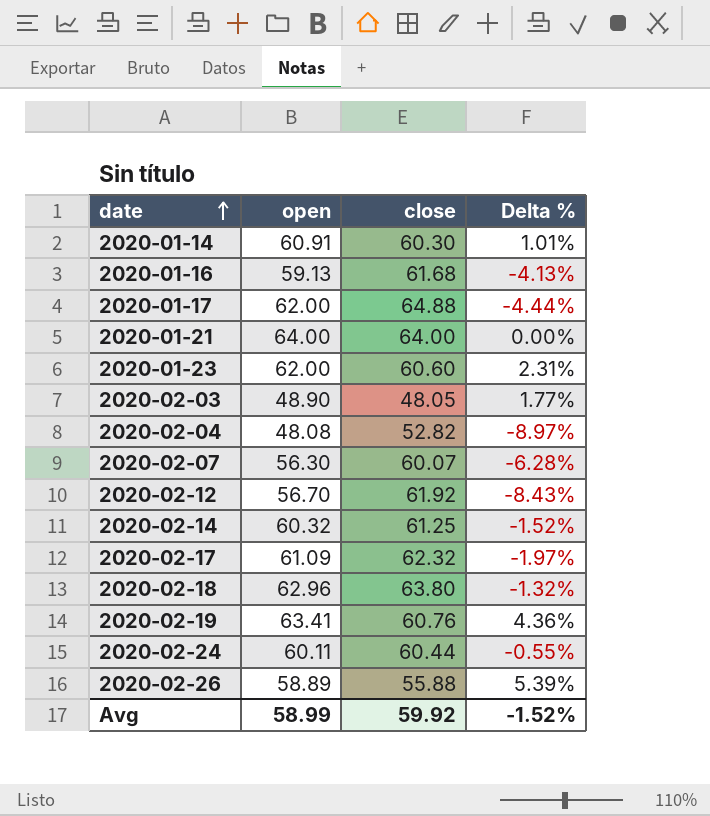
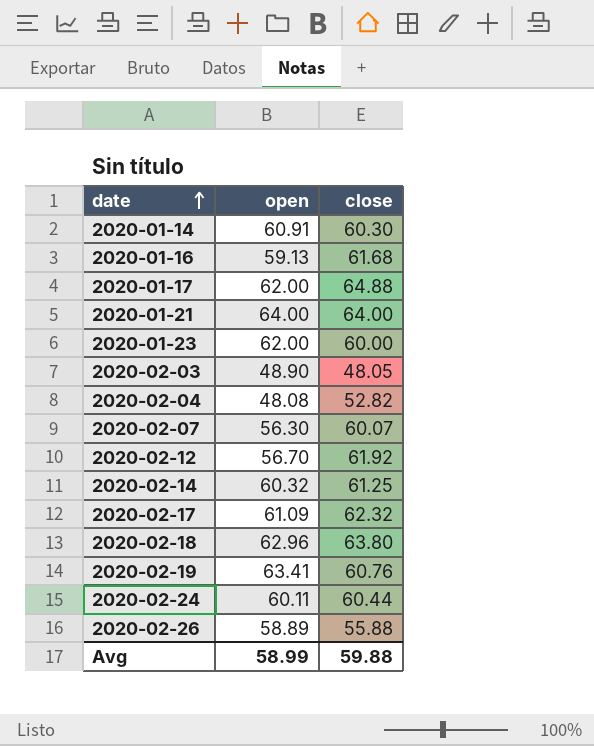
column Delta % | formula: ([open] - [close]) / [close] -> none
2020-01-23 | close: 60.60 -> 60.00
Avg | close: 59.92 -> 59.88

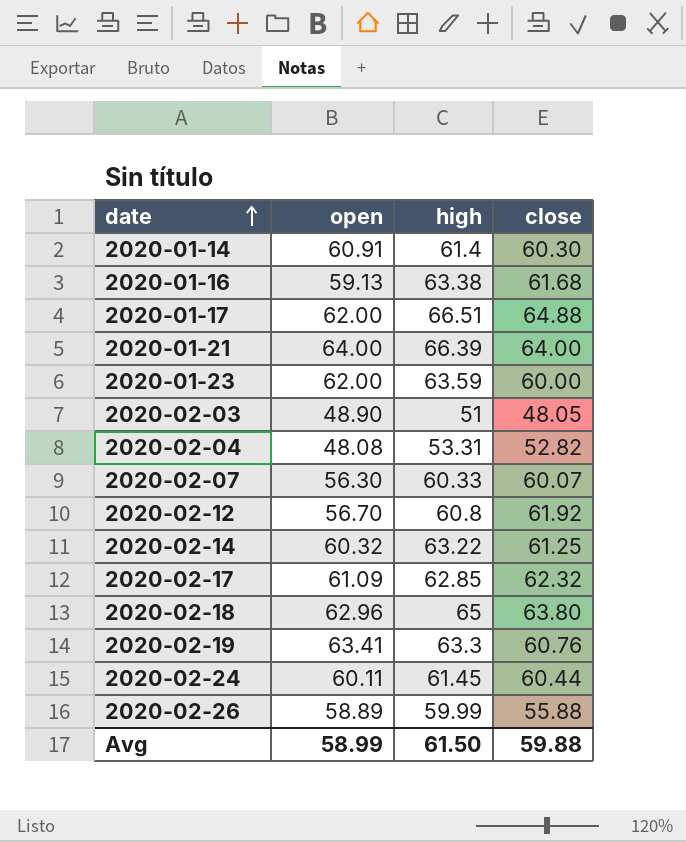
column high | position: none -> 3

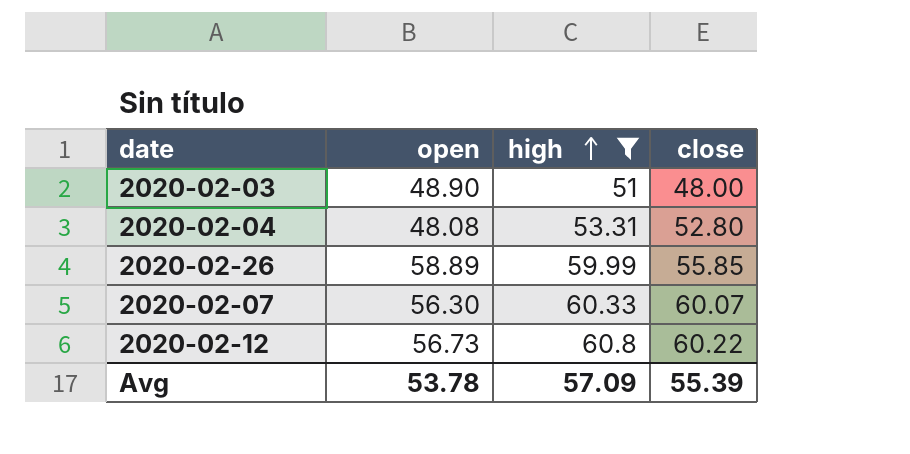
filter: none -> high <= 60.8
row order: date ascending -> high ascending
2020-02-03 | close: 48.05 -> 48.00
2020-02-04 | close: 52.82 -> 52.80
2020-02-26 | close: 55.88 -> 55.85
2020-02-12 | open: 56.70 -> 56.73
2020-02-12 | close: 61.92 -> 60.22
Avg | open: 58.99 -> 53.78
Avg | high: 61.50 -> 57.09
Avg | close: 59.88 -> 55.39

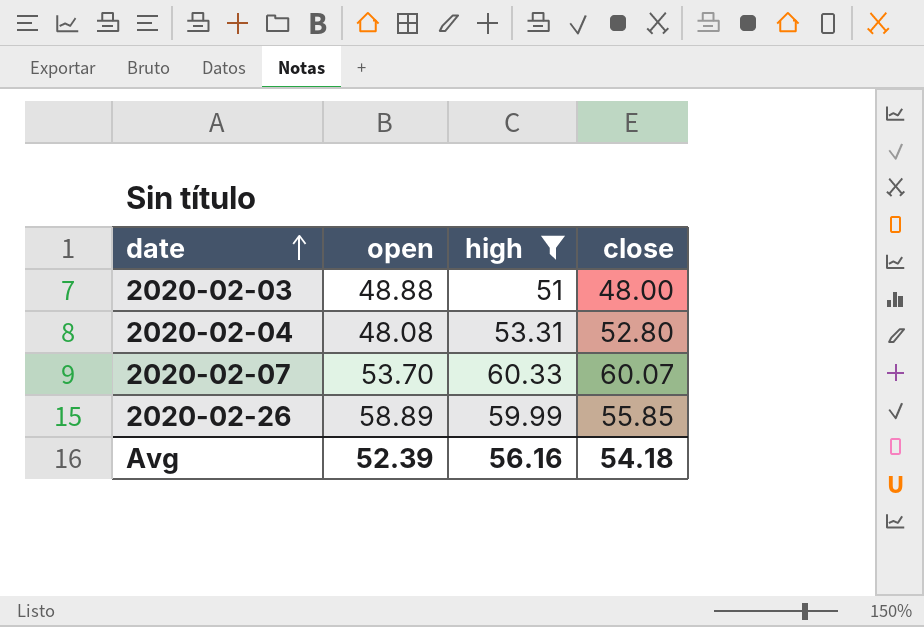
row order: high ascending -> date ascending
row 2020-02-12: 56.73 | 60.8 | 60.22 -> none
2020-02-03 | open: 48.90 -> 48.88
2020-02-07 | open: 56.30 -> 53.70
Avg | open: 53.78 -> 52.39
Avg | high: 57.09 -> 56.16
Avg | close: 55.39 -> 54.18

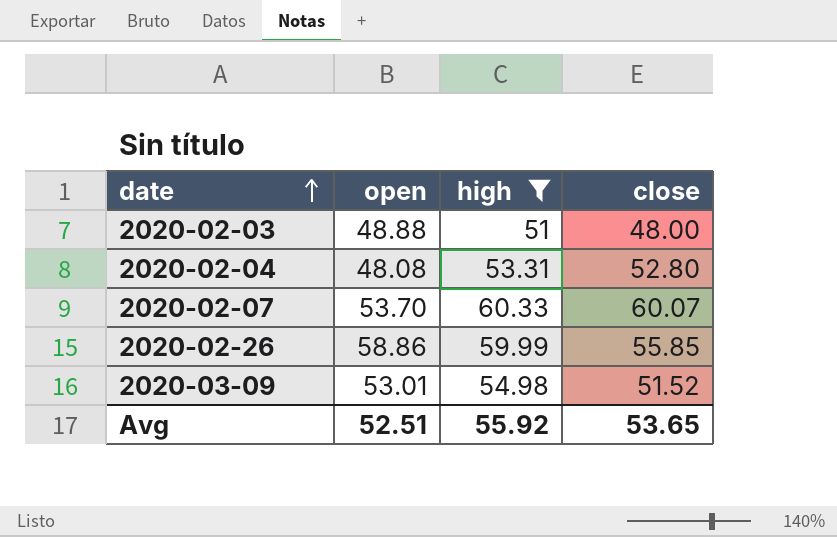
2020-02-26 | open: 58.89 -> 58.86
row 2020-03-09: none -> 53.01 | 54.98 | 51.52
Avg | open: 52.39 -> 52.51
Avg | high: 56.16 -> 55.92
Avg | close: 54.18 -> 53.65

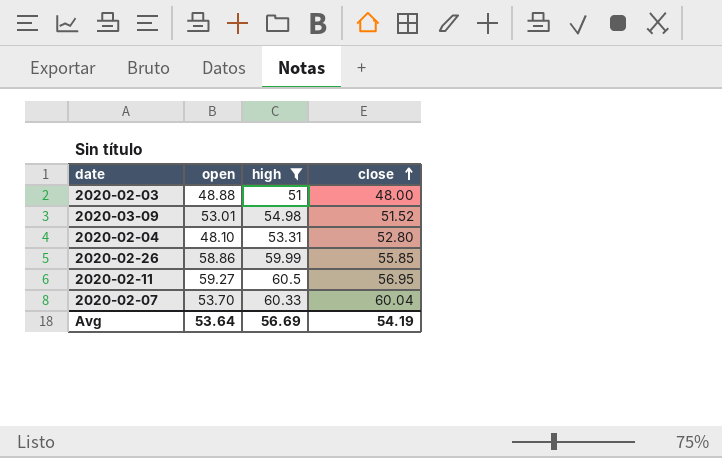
row order: date ascending -> close ascending
2020-02-04 | open: 48.08 -> 48.10
row 2020-02-11: none -> 59.27 | 60.5 | 56.95
2020-02-07 | close: 60.07 -> 60.04
Avg | open: 52.51 -> 53.64
Avg | high: 55.92 -> 56.69
Avg | close: 53.65 -> 54.19

